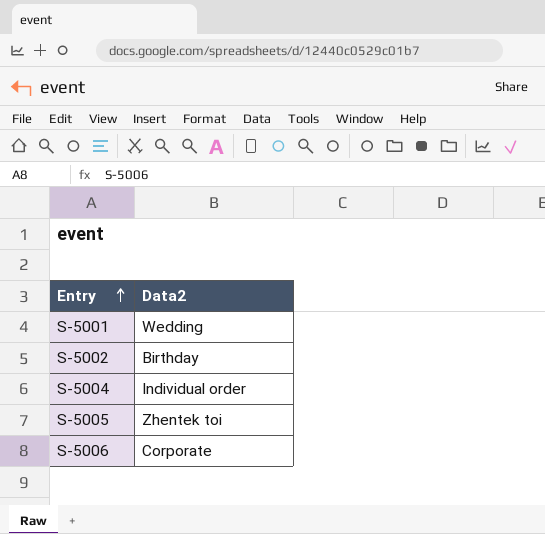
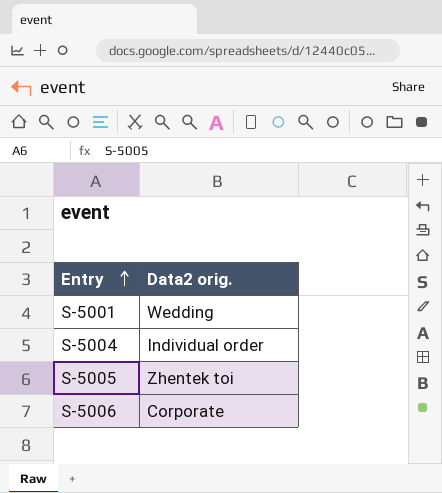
column name: Data2 -> Data2 orig.
row S-5002: Birthday -> none

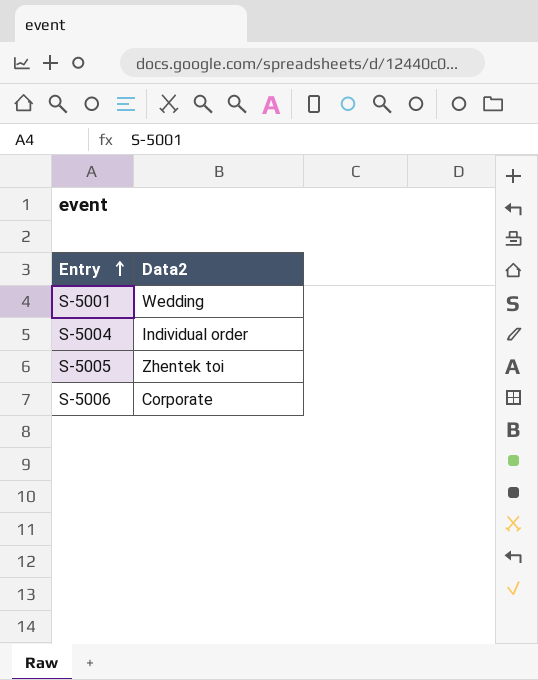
column name: Data2 orig. -> Data2

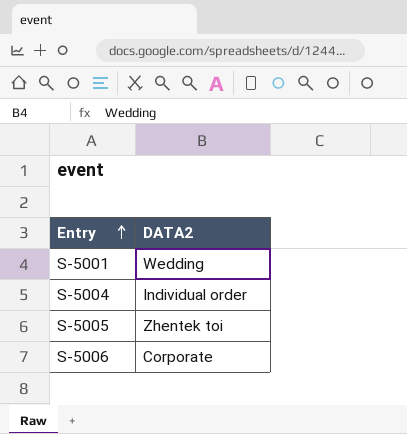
column name: Data2 -> DATA2

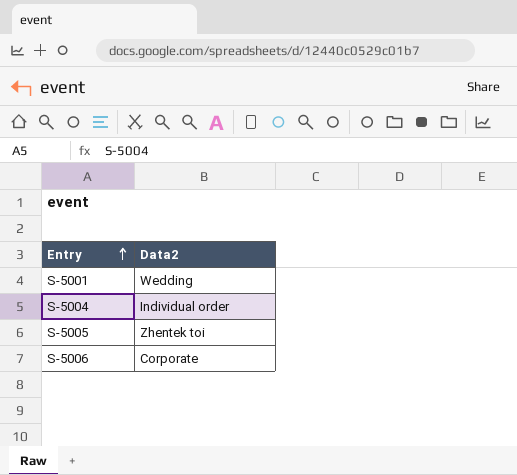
column name: DATA2 -> Data2

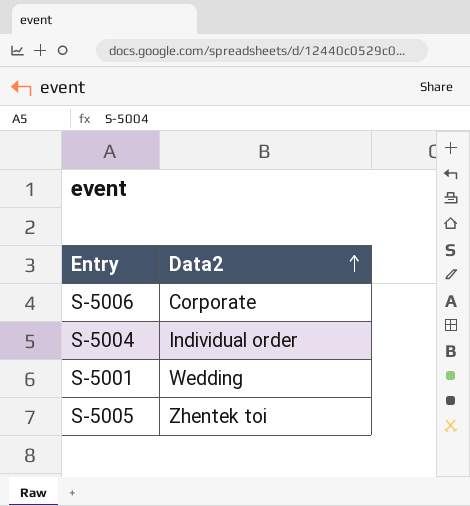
row order: Entry ascending -> Data2 ascending

